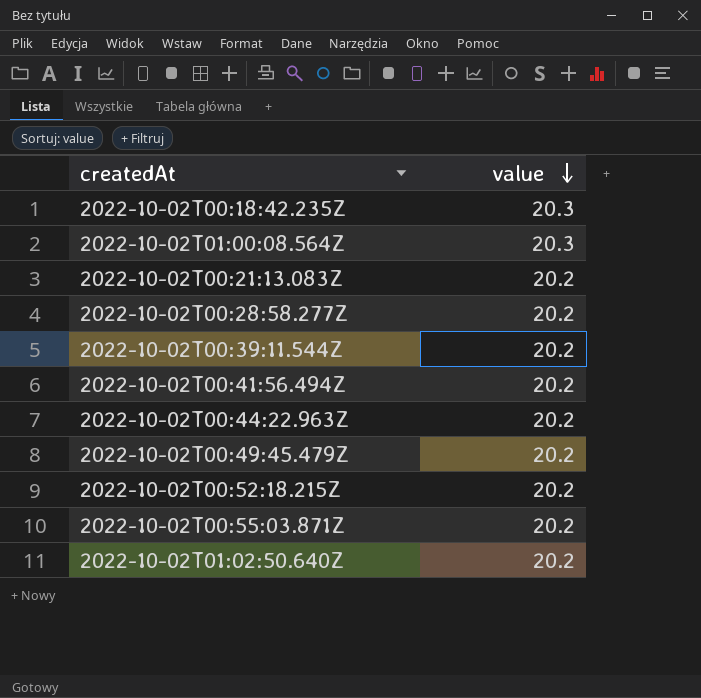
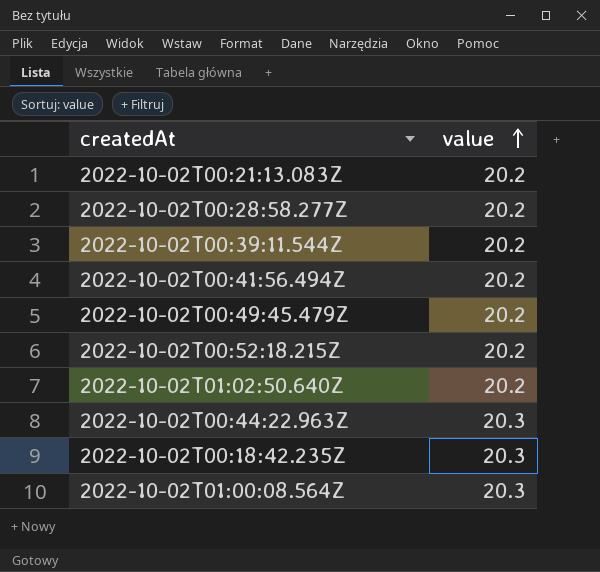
row order: value descending -> value ascending
row 2022-10-02T00:55:03.871Z: 20.2 -> none
2022-10-02T00:44:22.963Z | value: 20.2 -> 20.3

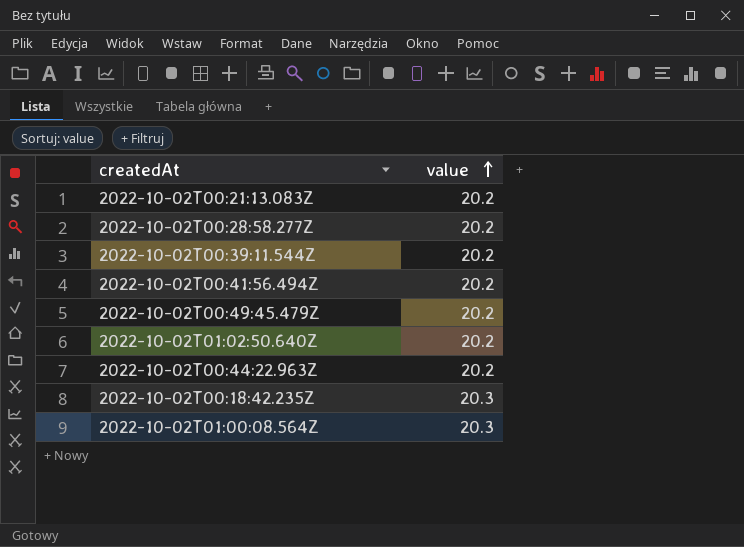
row 2022-10-02T00:52:18.215Z: 20.2 -> none
2022-10-02T00:44:22.963Z | value: 20.3 -> 20.2

